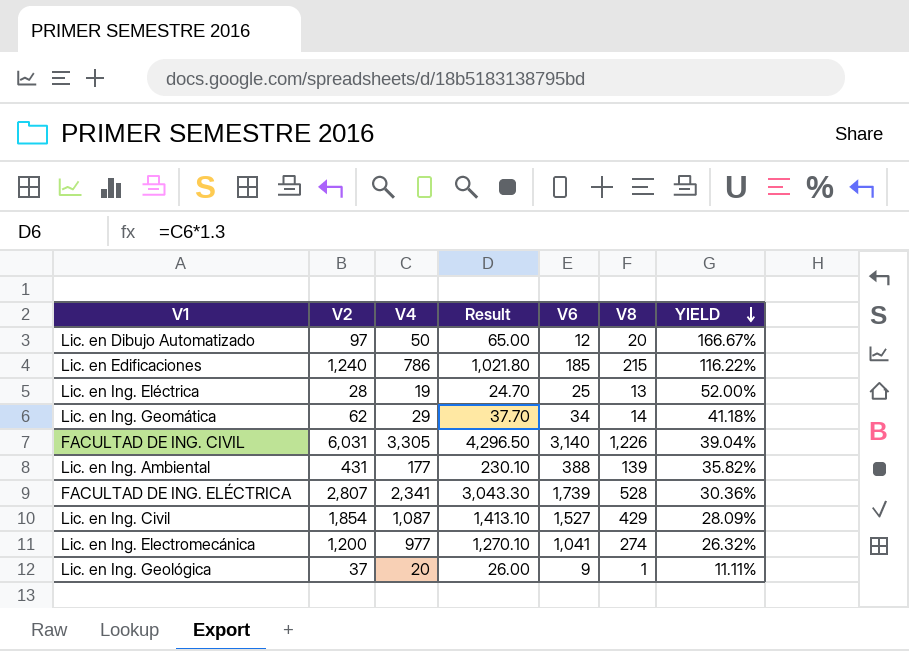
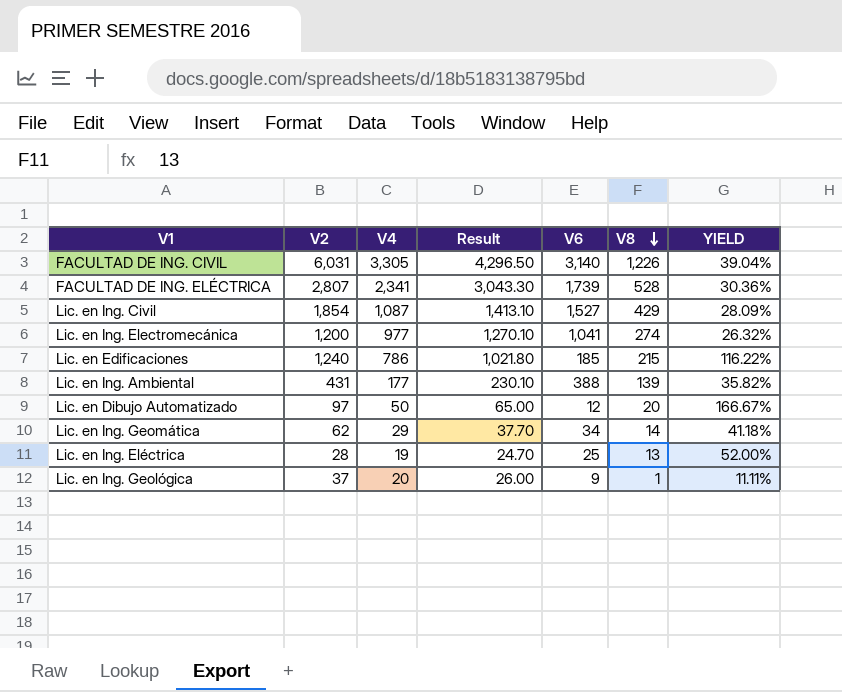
row order: YIELD descending -> V8 descending

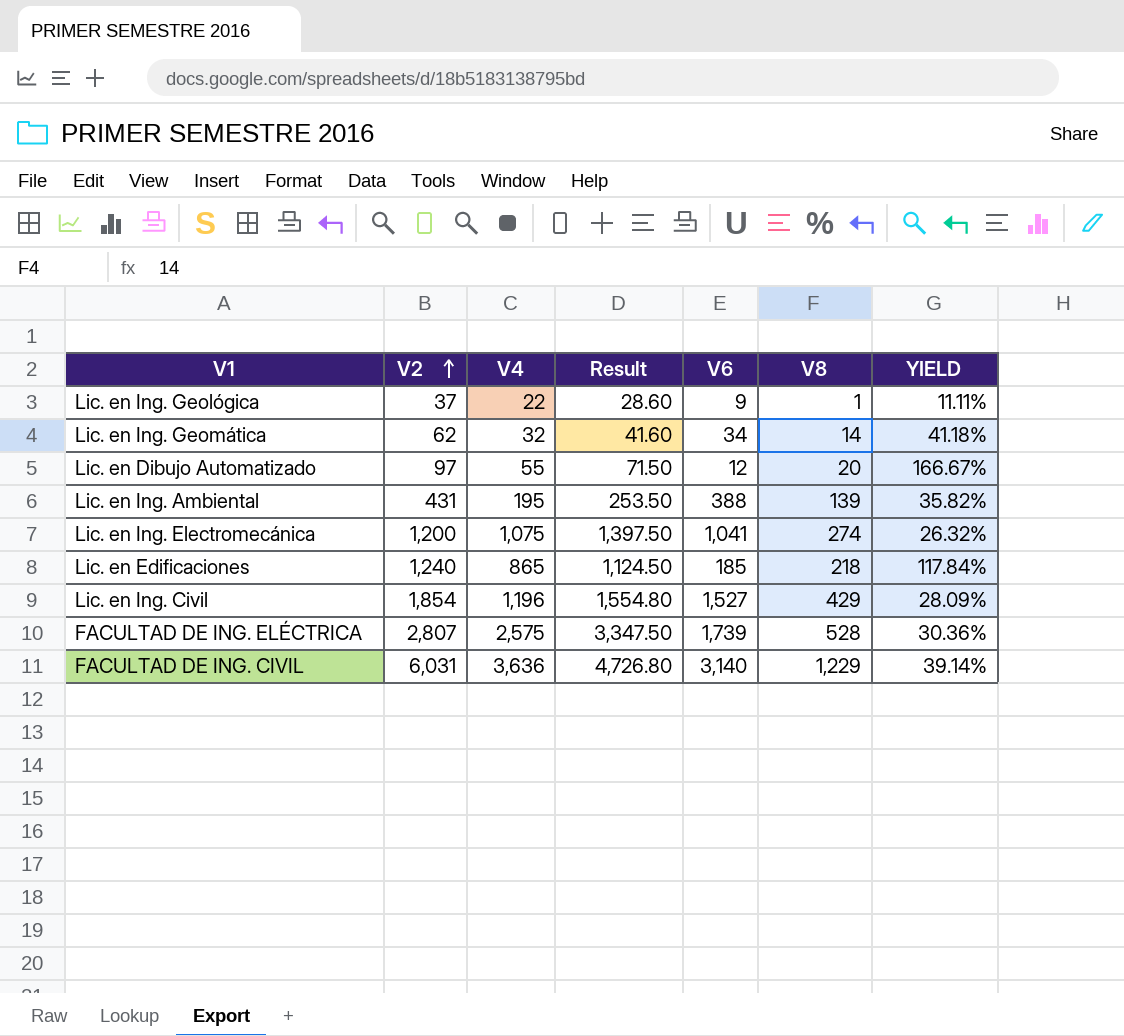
row order: V8 descending -> V2 ascending
row Lic. en Ing. Eléctrica: 28 | 19 | 24.70 | 25 | 13 | 52.00% -> none
Lic. en Ing. Geológica | V4: 20 -> 22
Lic. en Ing. Geológica | Result: 26.00 -> 28.60
Lic. en Ing. Geomática | V4: 29 -> 32
Lic. en Ing. Geomática | Result: 37.70 -> 41.60
Lic. en Dibujo Automatizado | V4: 50 -> 55
Lic. en Dibujo Automatizado | Result: 65.00 -> 71.50
Lic. en Ing. Ambiental | V4: 177 -> 195
Lic. en Ing. Ambiental | Result: 230.10 -> 253.50
Lic. en Ing. Electromecánica | V4: 977 -> 1,075
Lic. en Ing. Electromecánica | Result: 1,270.10 -> 1,397.50
Lic. en Edificaciones | V4: 786 -> 865
Lic. en Edificaciones | Result: 1,021.80 -> 1,124.50
Lic. en Edificaciones | V8: 215 -> 218
Lic. en Edificaciones | YIELD: 116.22% -> 117.84%
Lic. en Ing. Civil | V4: 1,087 -> 1,196
Lic. en Ing. Civil | Result: 1,413.10 -> 1,554.80
FACULTAD DE ING. ELÉCTRICA | V4: 2,341 -> 2,575
FACULTAD DE ING. ELÉCTRICA | Result: 3,043.30 -> 3,347.50
FACULTAD DE ING. CIVIL | V4: 3,305 -> 3,636
FACULTAD DE ING. CIVIL | Result: 4,296.50 -> 4,726.80
FACULTAD DE ING. CIVIL | V8: 1,226 -> 1,229
FACULTAD DE ING. CIVIL | YIELD: 39.04% -> 39.14%

